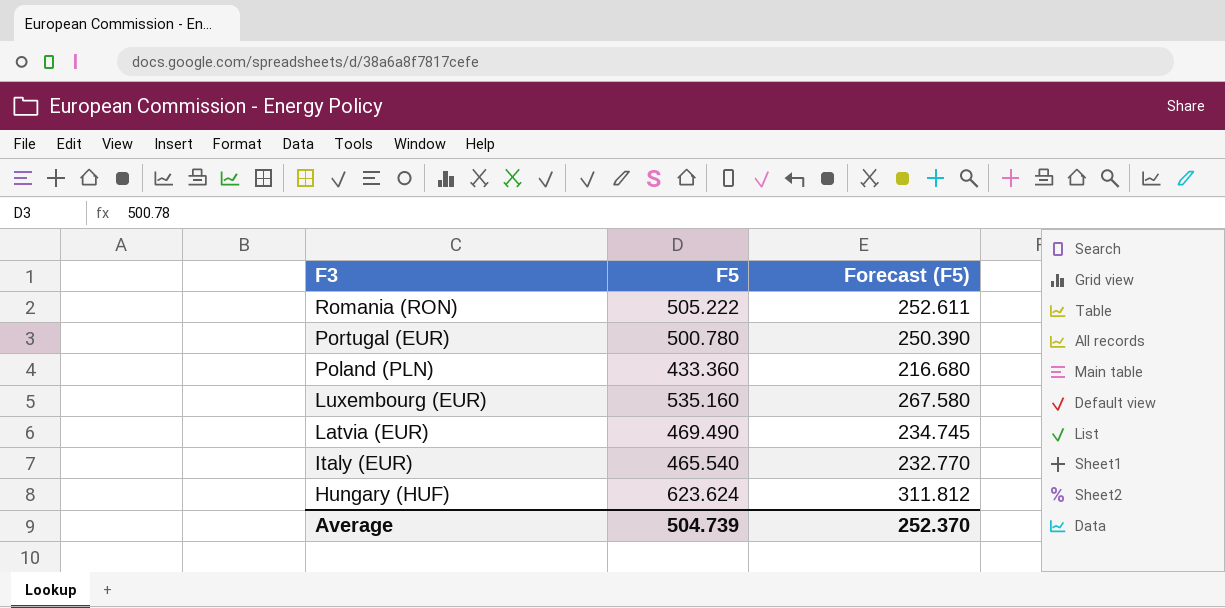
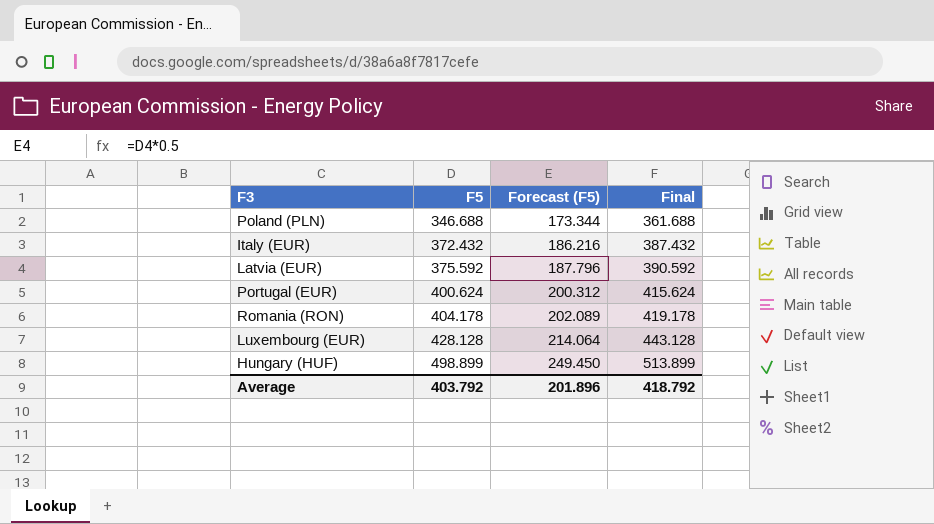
row order: F3 descending -> F5 ascending
column Final | formula: none -> [F5] + 15
Poland (PLN) | F5: 433.360 -> 346.688
Poland (PLN) | Forecast (F5): 216.680 -> 173.344
Italy (EUR) | F5: 465.540 -> 372.432
Italy (EUR) | Forecast (F5): 232.770 -> 186.216
Latvia (EUR) | F5: 469.490 -> 375.592
Latvia (EUR) | Forecast (F5): 234.745 -> 187.796
Portugal (EUR) | F5: 500.780 -> 400.624
Portugal (EUR) | Forecast (F5): 250.390 -> 200.312
Romania (RON) | F5: 505.222 -> 404.178
Romania (RON) | Forecast (F5): 252.611 -> 202.089
Luxembourg (EUR) | F5: 535.160 -> 428.128
Luxembourg (EUR) | Forecast (F5): 267.580 -> 214.064
Hungary (HUF) | F5: 623.624 -> 498.899
Hungary (HUF) | Forecast (F5): 311.812 -> 249.450
Average | F5: 504.739 -> 403.792
Average | Forecast (F5): 252.370 -> 201.896

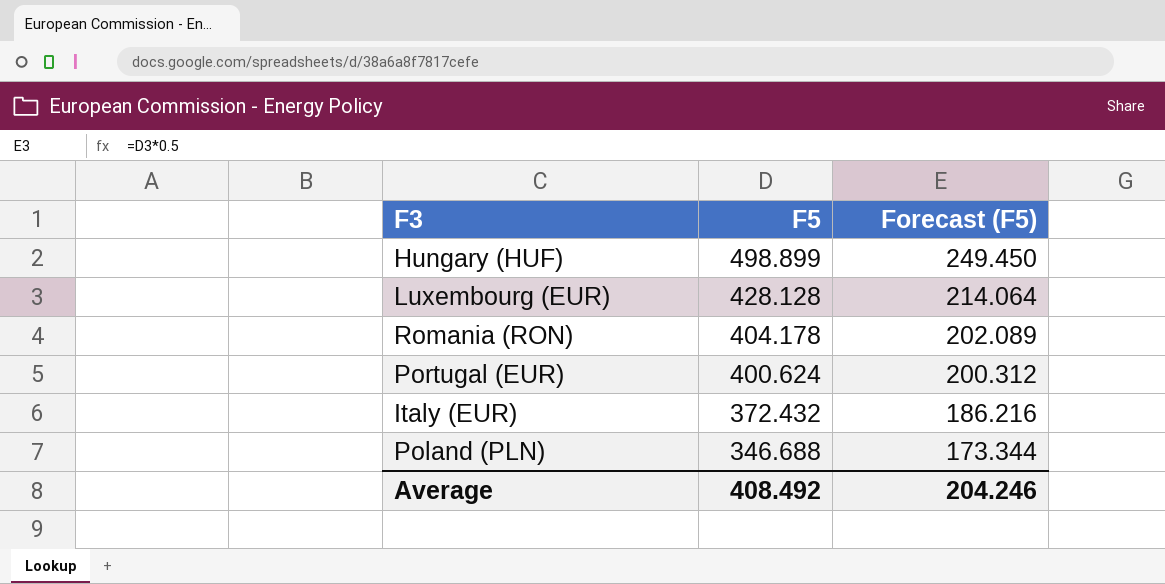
row order: F5 ascending -> F5 descending
column Final | formula: [F5] + 15 -> none
row Latvia (EUR): 375.592 | 187.796 | 390.592 -> none
Average | F5: 403.792 -> 408.492
Average | Forecast (F5): 201.896 -> 204.246

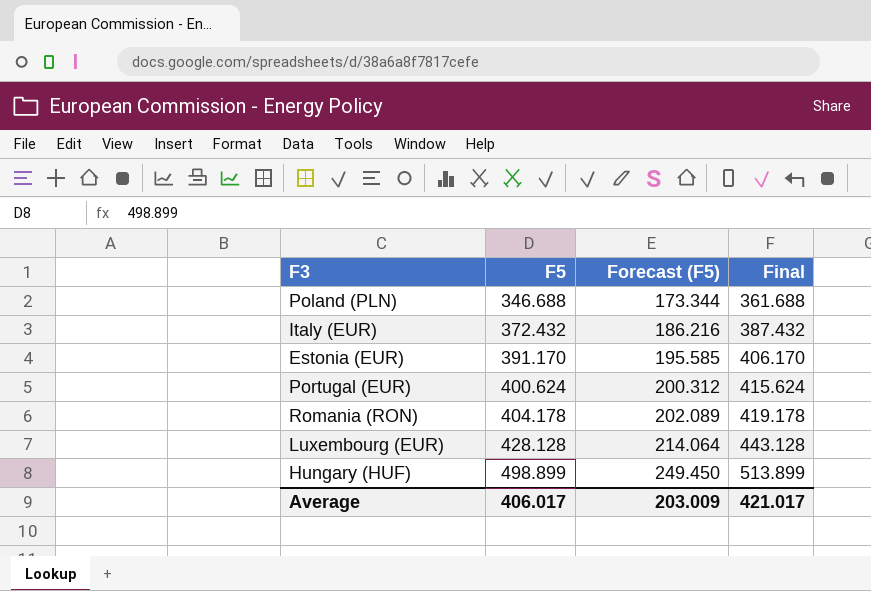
row order: F5 descending -> F5 ascending
column Final | formula: none -> [F5] + 15
row Estonia (EUR): none -> 391.170 | 195.585 | 406.170
Average | F5: 408.492 -> 406.017
Average | Forecast (F5): 204.246 -> 203.009

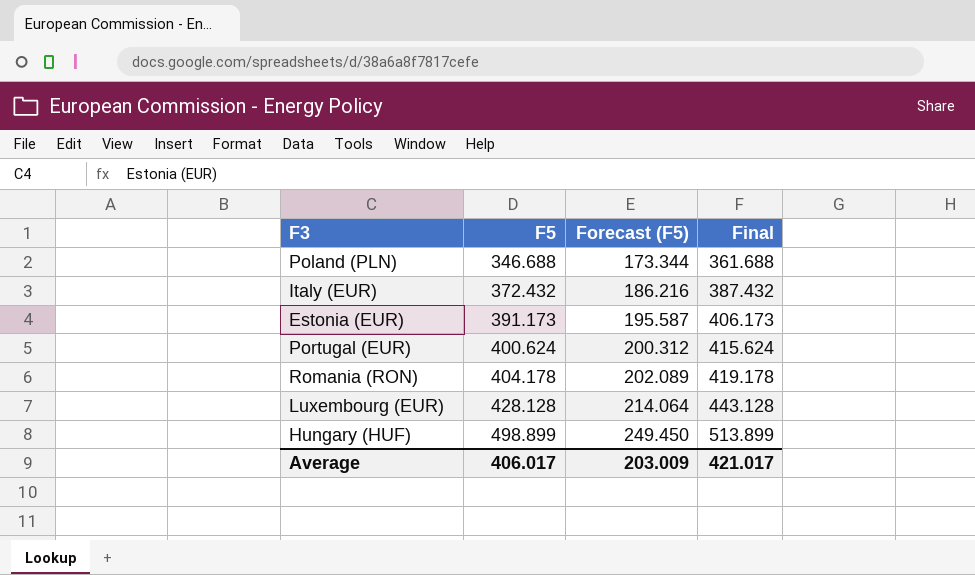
Estonia (EUR) | F5: 391.170 -> 391.173
Estonia (EUR) | Forecast (F5): 195.585 -> 195.587
Estonia (EUR) | Final: 406.170 -> 406.173

